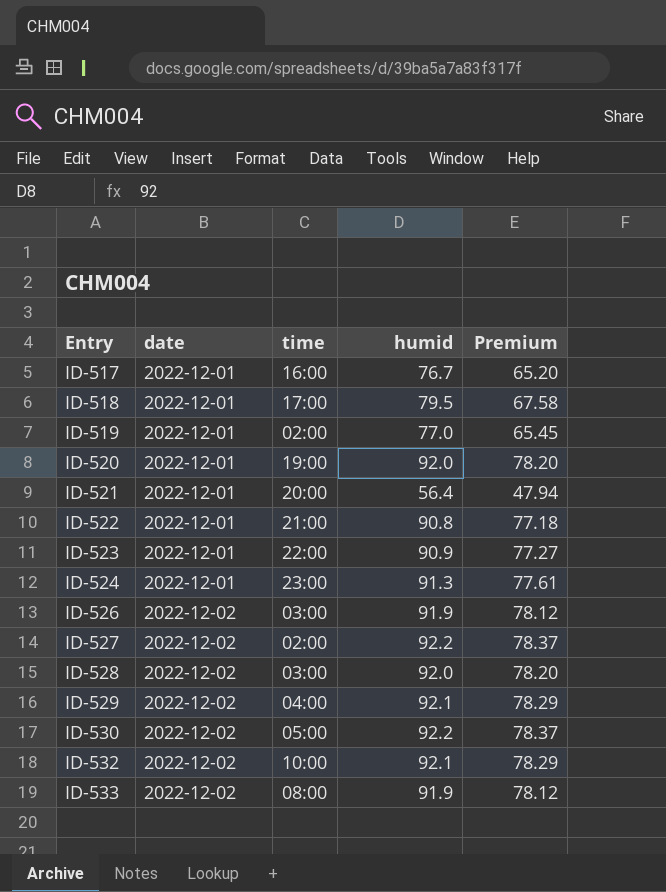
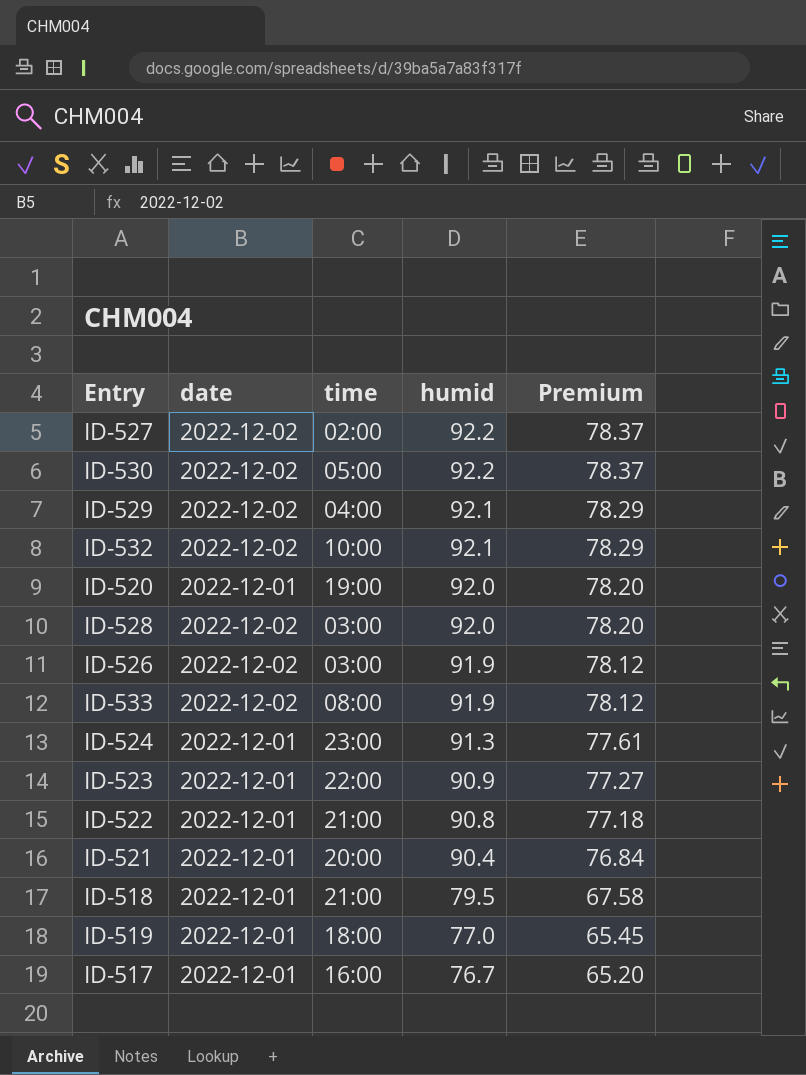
row order: Entry ascending -> humid descending
ID-521 | humid: 56.4 -> 90.4
ID-521 | Premium: 47.94 -> 76.84
ID-518 | time: 17:00 -> 21:00
ID-519 | time: 02:00 -> 18:00

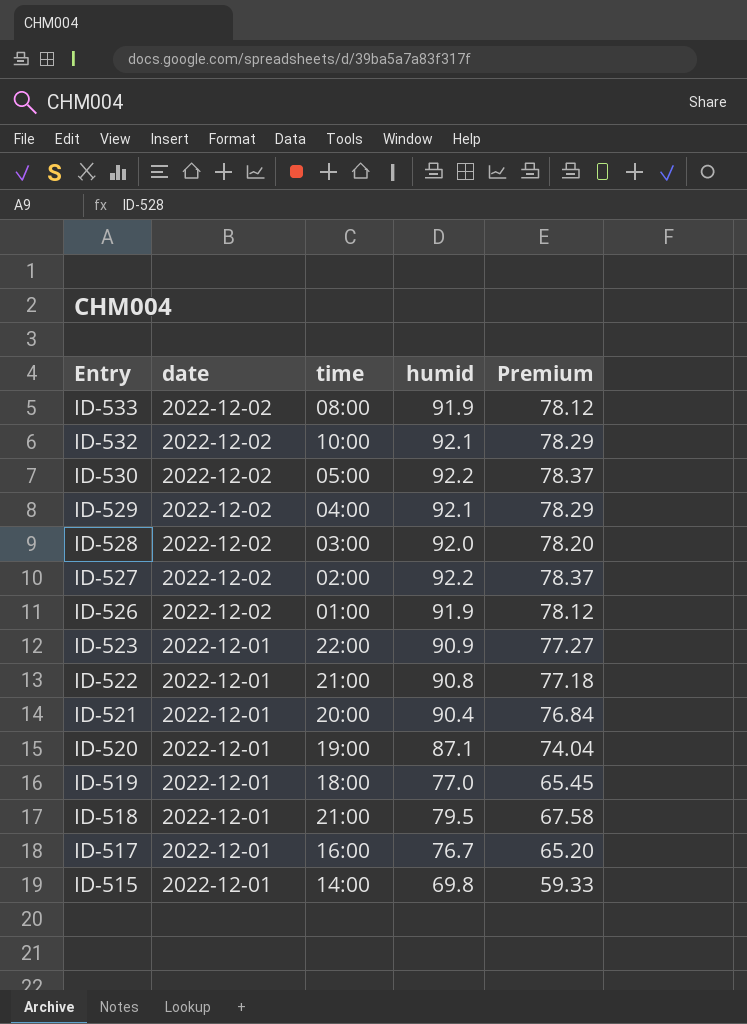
row order: humid descending -> Entry descending
row ID-524: 2022-12-01 | 23:00 | 91.3 | 77.61 -> none
ID-526 | time: 03:00 -> 01:00
ID-520 | humid: 92.0 -> 87.1
ID-520 | Premium: 78.20 -> 74.04
row ID-515: none -> 2022-12-01 | 14:00 | 69.8 | 59.33

